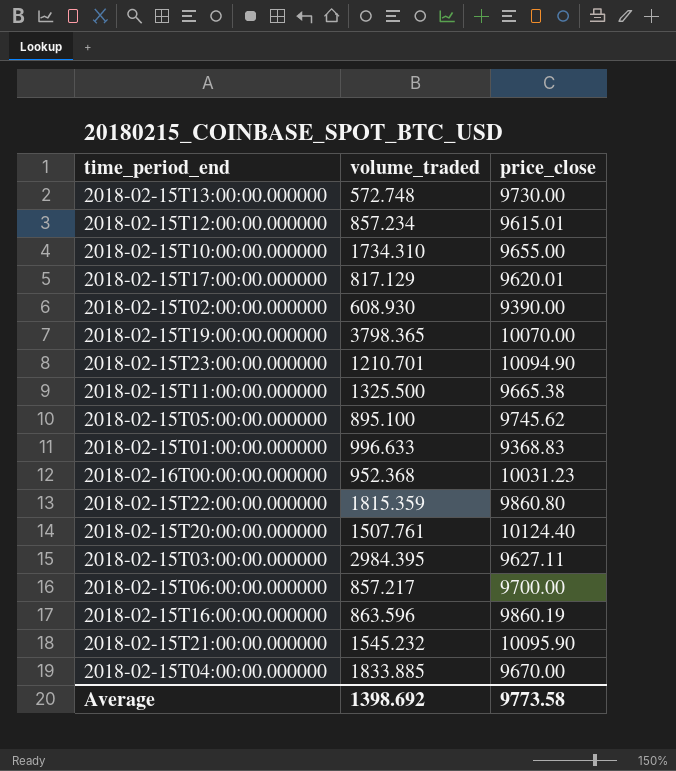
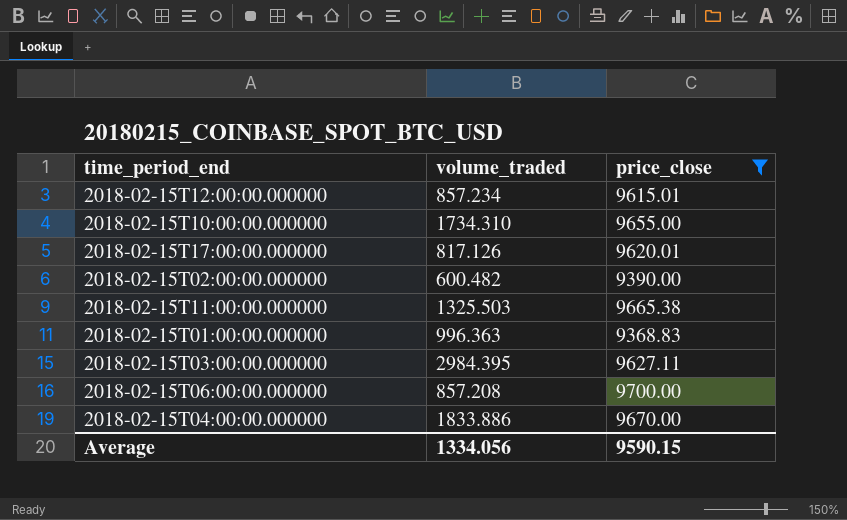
filter: none -> price_close <= 9700.00
2018-02-15T17:00:00.000000 | volume_traded: 817.129 -> 817.126
2018-02-15T02:00:00.000000 | volume_traded: 608.930 -> 600.482
2018-02-15T11:00:00.000000 | volume_traded: 1325.500 -> 1325.503
2018-02-15T01:00:00.000000 | volume_traded: 996.633 -> 996.363
2018-02-15T06:00:00.000000 | volume_traded: 857.217 -> 857.208
2018-02-15T04:00:00.000000 | volume_traded: 1833.885 -> 1833.886
Average | volume_traded: 1398.692 -> 1334.056
Average | price_close: 9773.58 -> 9590.15

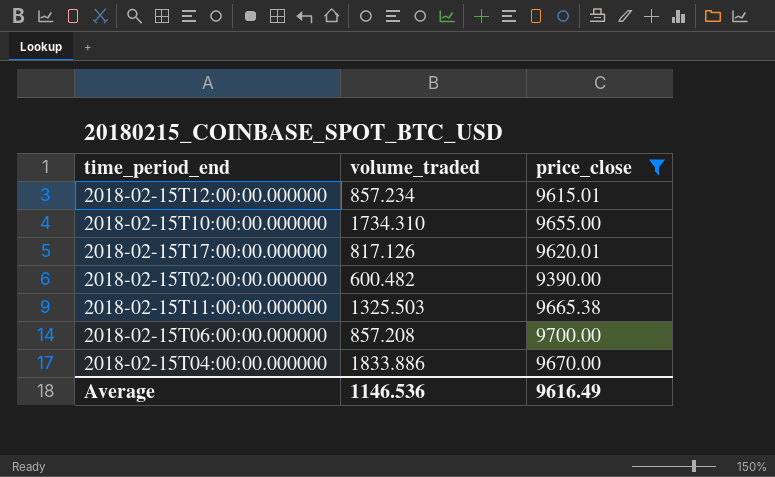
row 2018-02-15T01:00:00.000000: 996.363 | 9368.83 -> none
row 2018-02-15T03:00:00.000000: 2984.395 | 9627.11 -> none
Average | volume_traded: 1334.056 -> 1146.536
Average | price_close: 9590.15 -> 9616.49

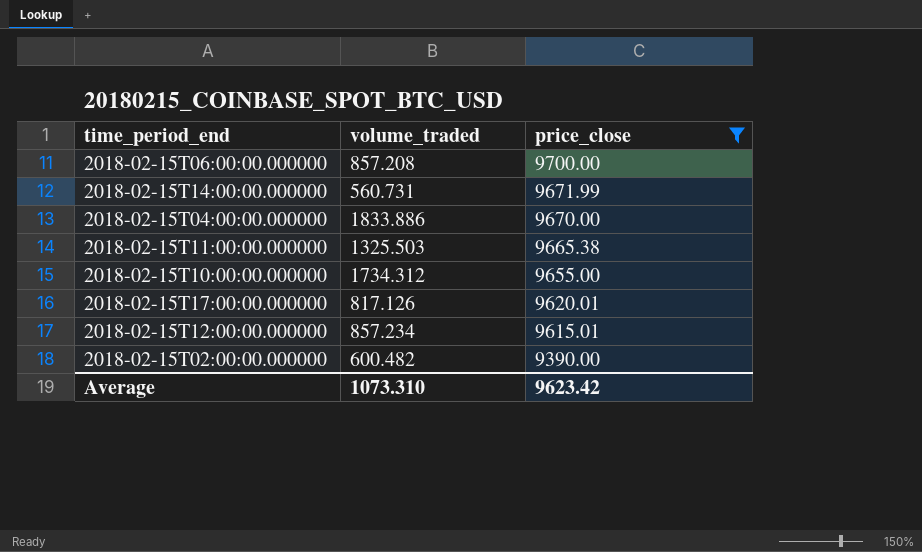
row order: none -> price_close descending
row 2018-02-15T14:00:00.000000: none -> 560.731 | 9671.99
2018-02-15T10:00:00.000000 | volume_traded: 1734.310 -> 1734.312
Average | volume_traded: 1146.536 -> 1073.310
Average | price_close: 9616.49 -> 9623.42

